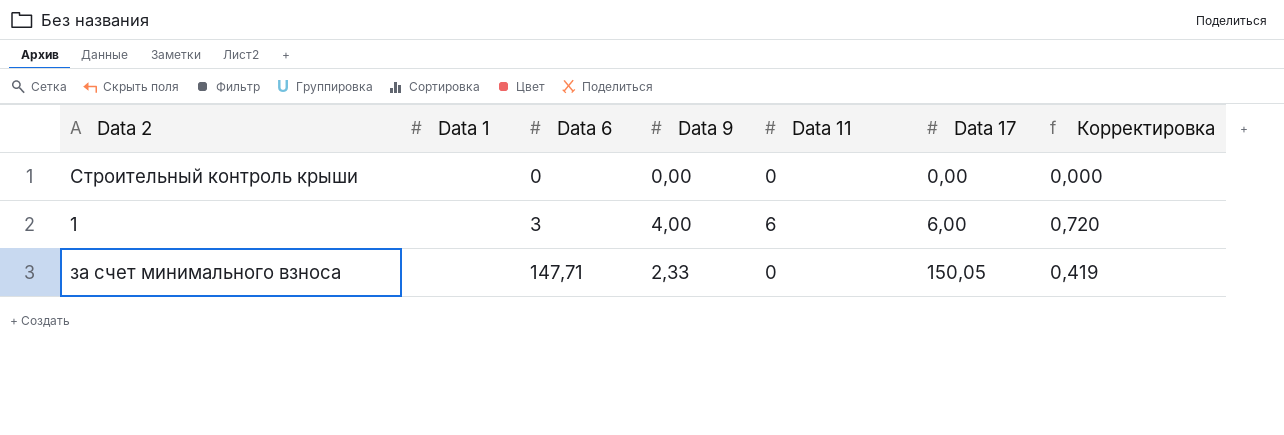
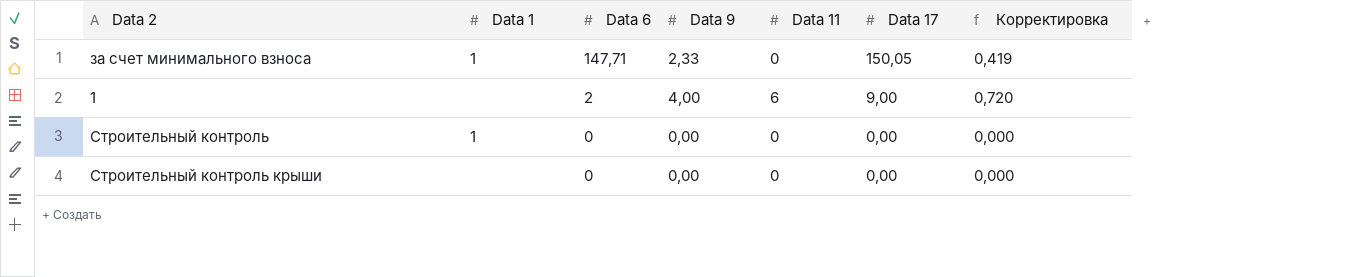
row order: Data 6 ascending -> Data 6 descending
за счет минимального взноса | Data 1: none -> 1
1 | Data 6: 3 -> 2
1 | Data 17: 6,00 -> 9,00
row Строительный контроль: none -> 1 | 0 | 0,00 | 0 | 0,00 | 0,000

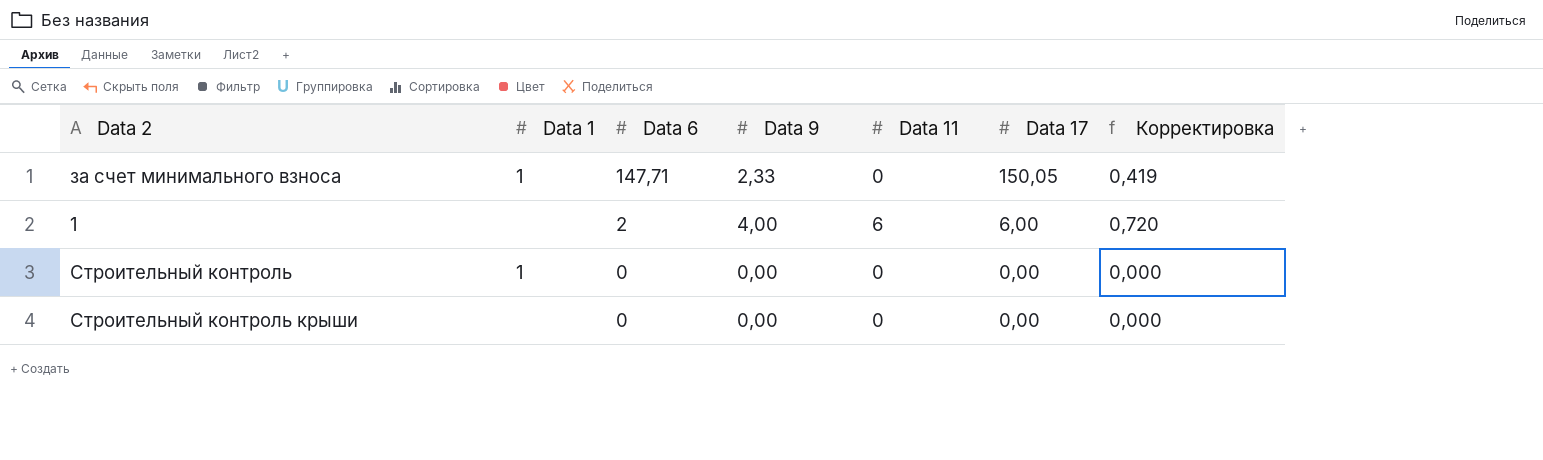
1 | Data 17: 9,00 -> 6,00

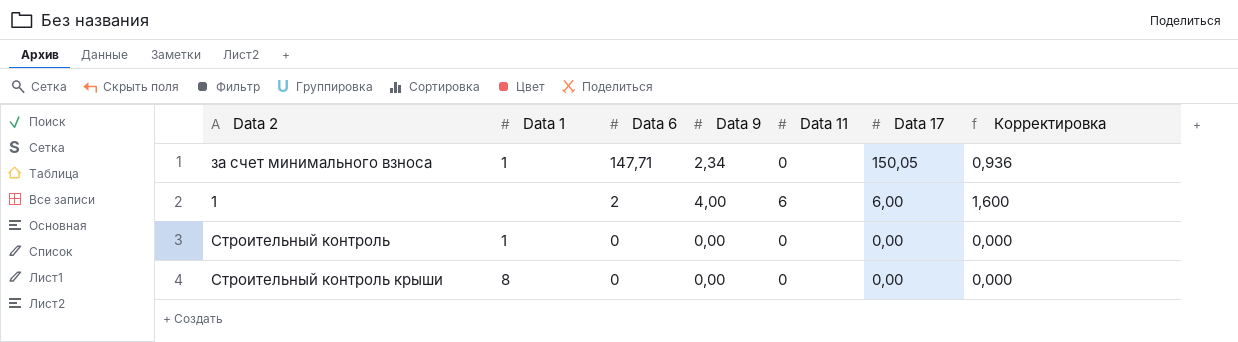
column Корректировка | formula: [Data 9] * 0,18 -> [Data 9] * 0,4
за счет минимального взноса | Data 9: 2,33 -> 2,34
Строительный контроль крыши | Data 1: none -> 8

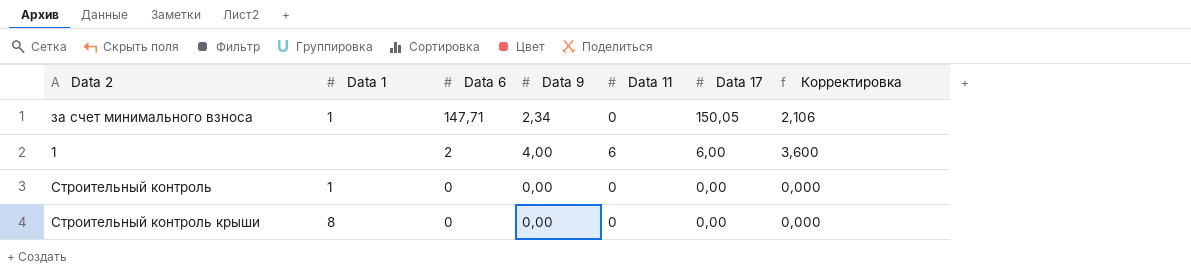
column Корректировка | formula: [Data 9] * 0,4 -> [Data 9] * 0,9

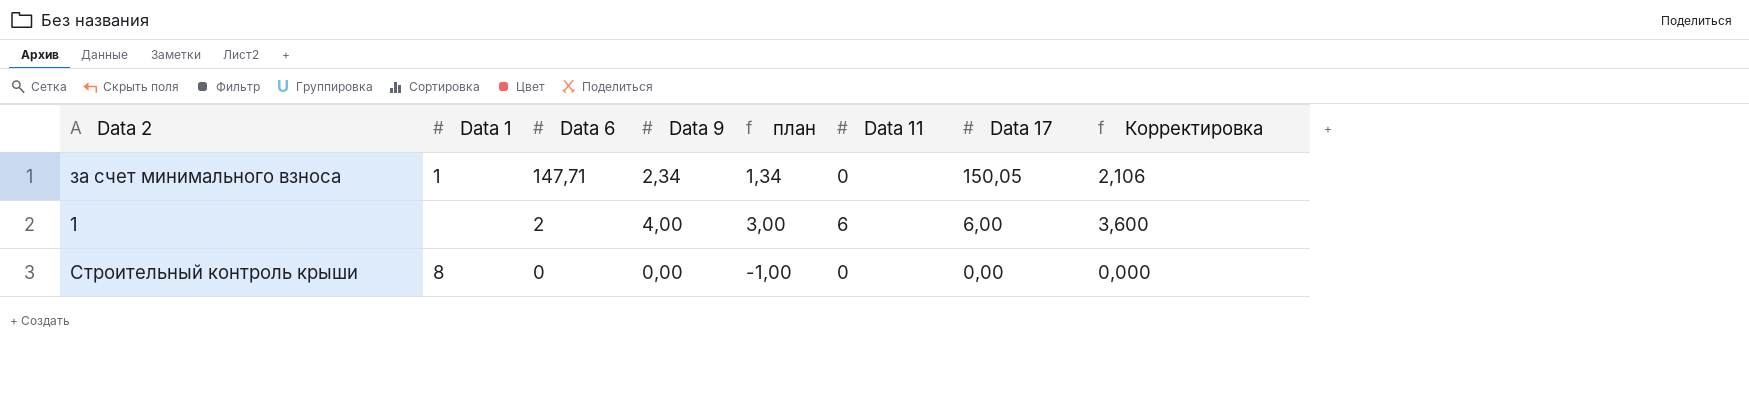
column план | formula: none -> [Data 9] - 1
row Строительный контроль: 1 | 0 | 0,00 | 0 | 0,00 | 0,000 -> none

